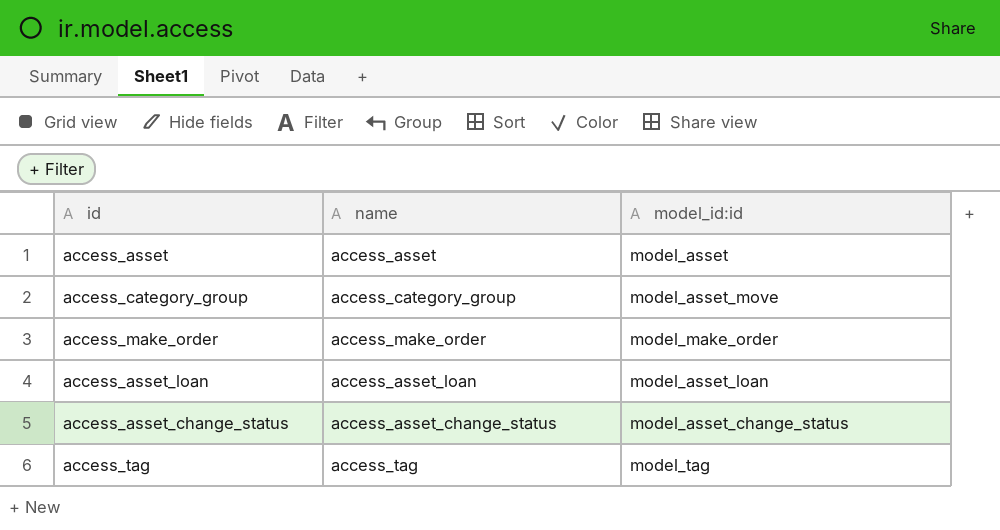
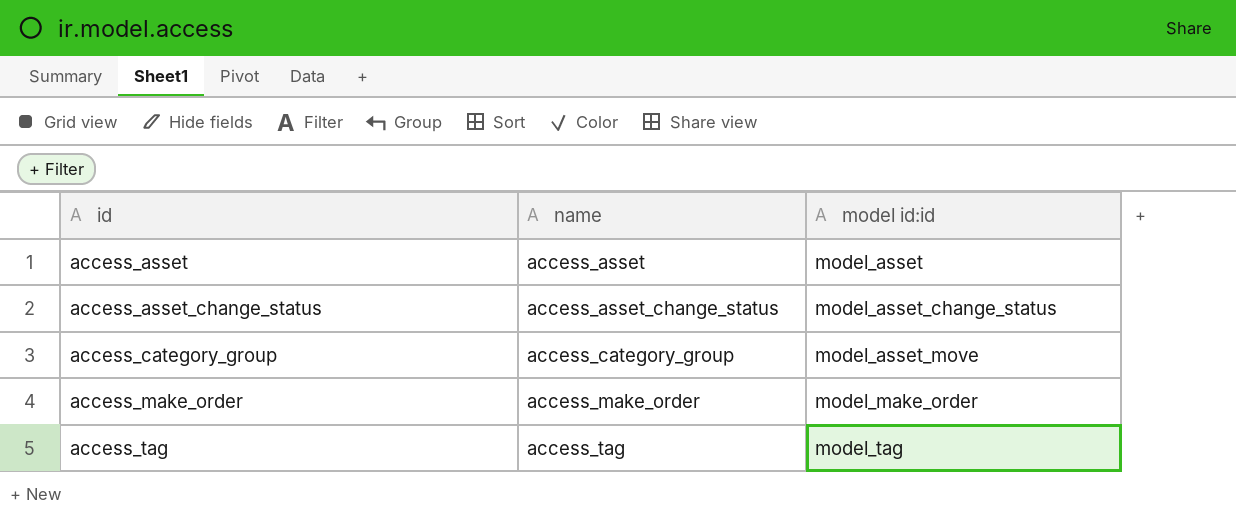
row order: none -> id ascending
column name: model_id:id -> model id:id
row access_asset_loan: access_asset_loan | model_asset_loan -> none

